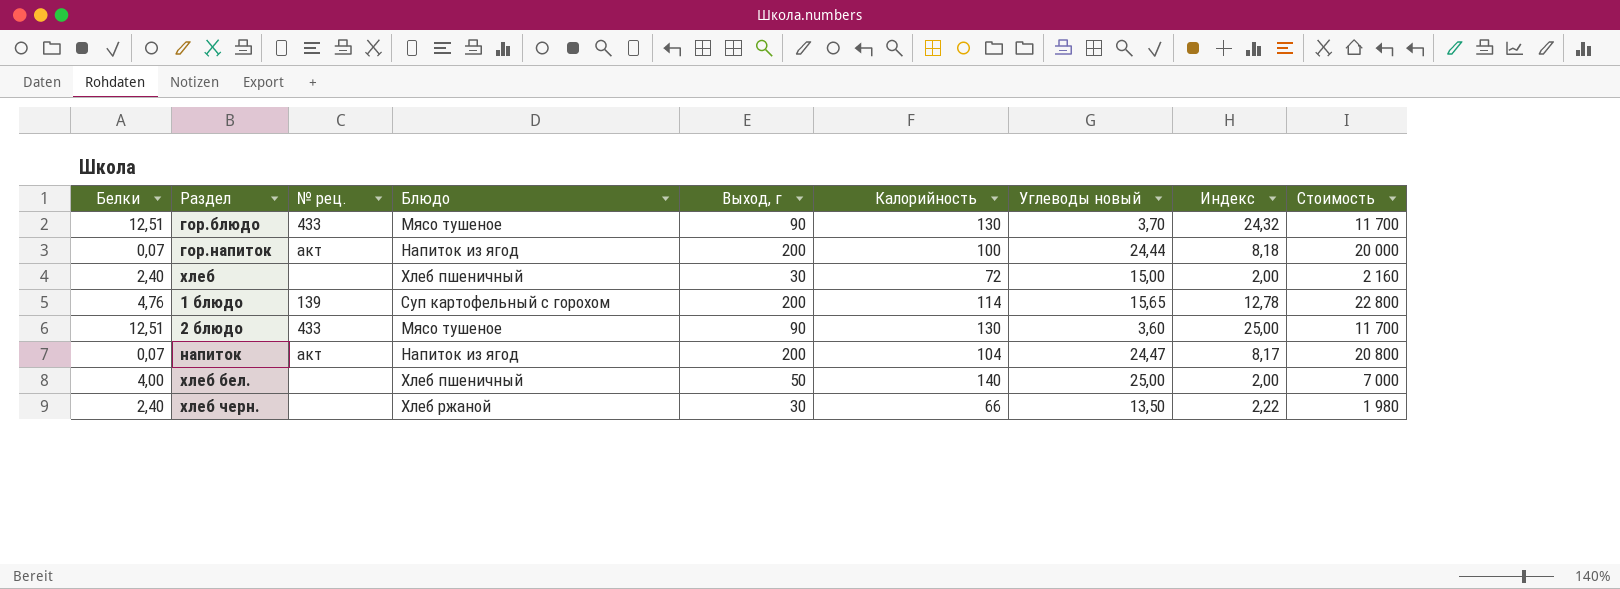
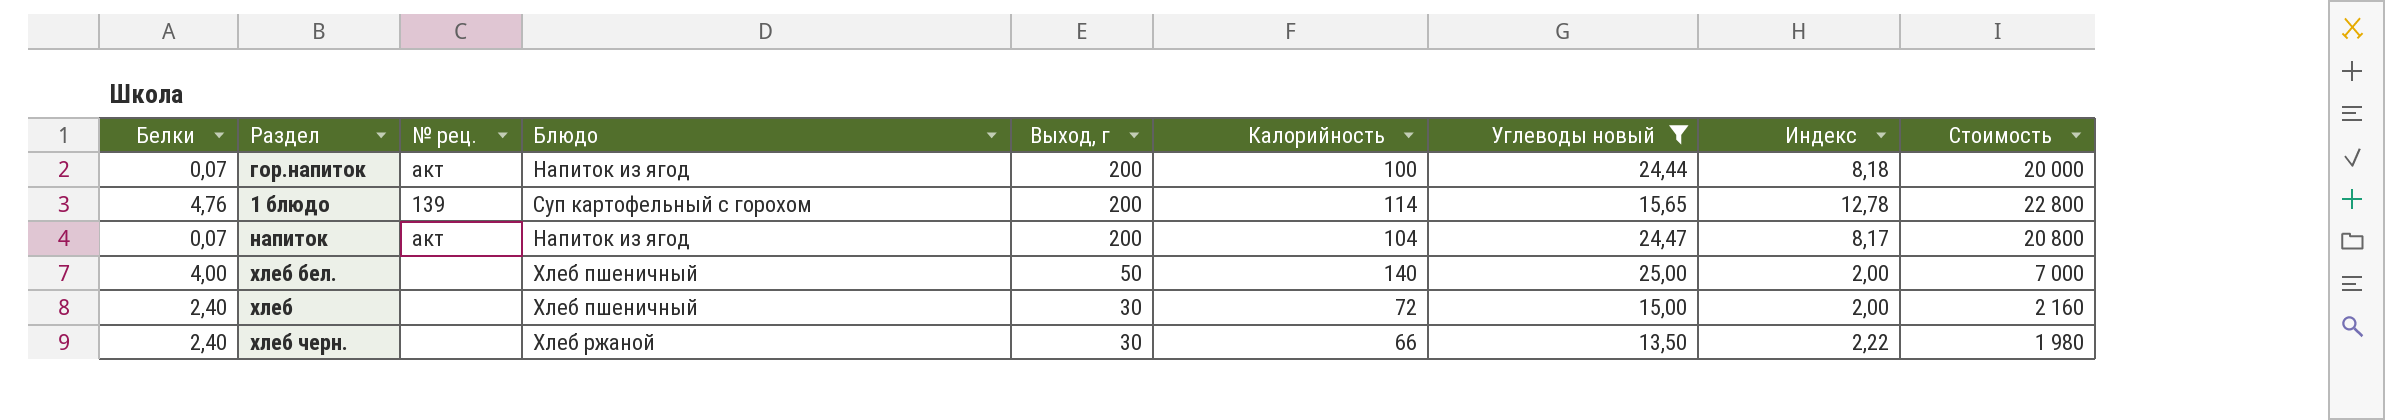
filter: none -> Углеводы новый >= 13,50
row order: none -> Выход, г descending

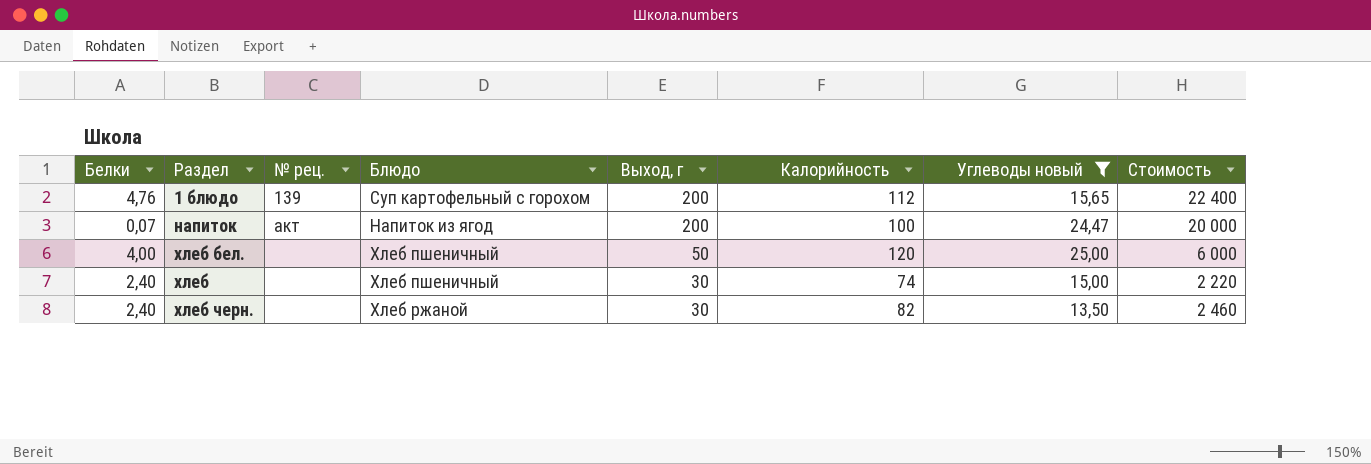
column Индекс | formula: [Выход, г] / [Углеводы новый] -> none
row гор.напиток: 0,07 | акт | Напиток из ягод | 200 | 100 | 24,44 | 8,18 | 20 000 -> none
1 блюдо | Калорийность: 114 -> 112
1 блюдо | Стоимость: 22 800 -> 22 400
напиток | Калорийность: 104 -> 100
напиток | Стоимость: 20 800 -> 20 000
хлеб бел. | Калорийность: 140 -> 120
хлеб бел. | Стоимость: 7 000 -> 6 000
хлеб | Калорийность: 72 -> 74
хлеб | Стоимость: 2 160 -> 2 220
хлеб черн. | Калорийность: 66 -> 82
хлеб черн. | Стоимость: 1 980 -> 2 460

